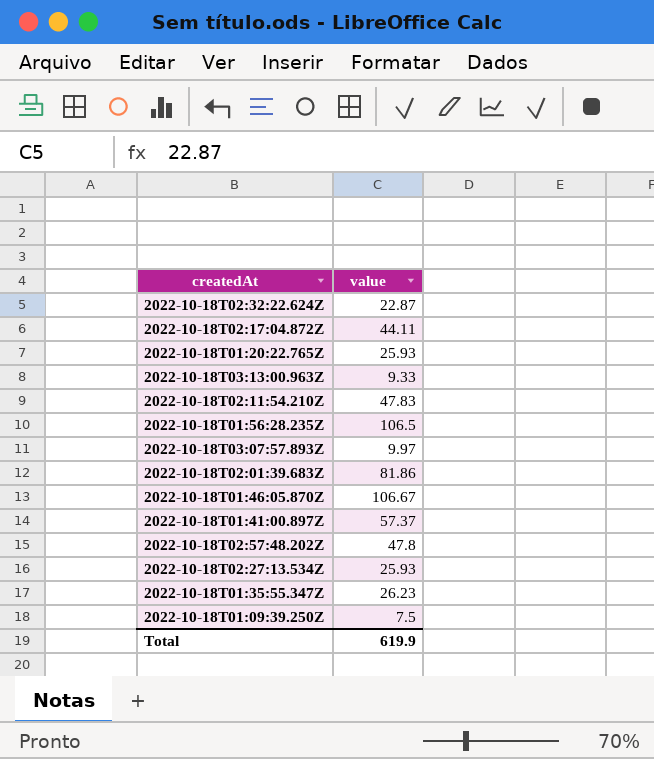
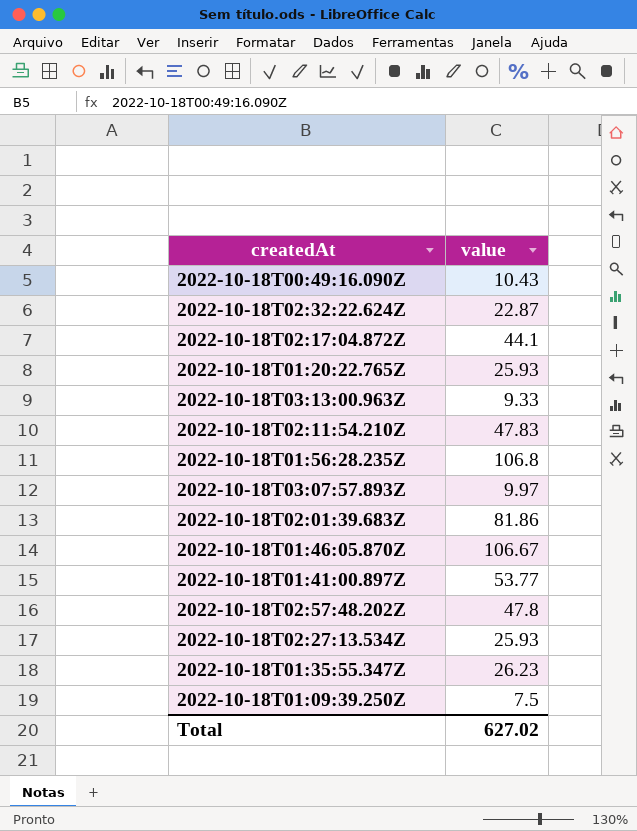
row 2022-10-18T00:49:16.090Z: none -> 10.43
2022-10-18T02:17:04.872Z | value: 44.11 -> 44.1
2022-10-18T01:56:28.235Z | value: 106.5 -> 106.8
2022-10-18T01:41:00.897Z | value: 57.37 -> 53.77
Total | value: 619.9 -> 627.02

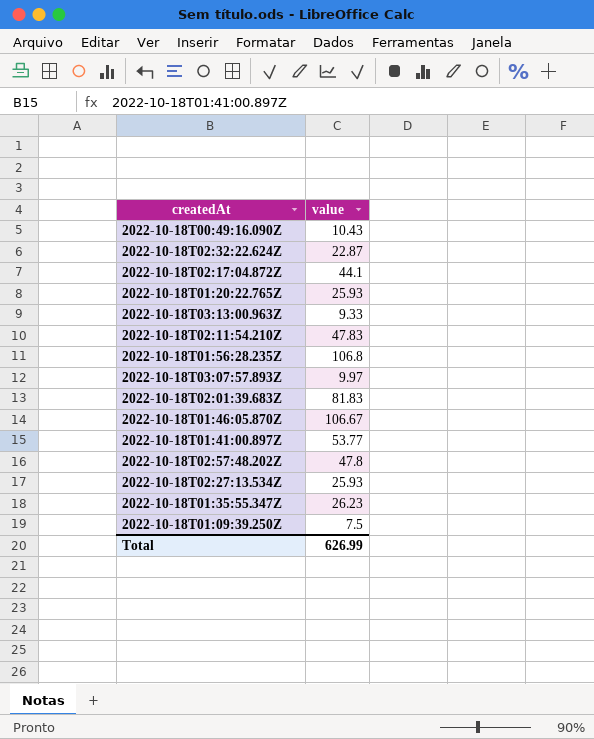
2022-10-18T02:01:39.683Z | value: 81.86 -> 81.83
Total | value: 627.02 -> 626.99

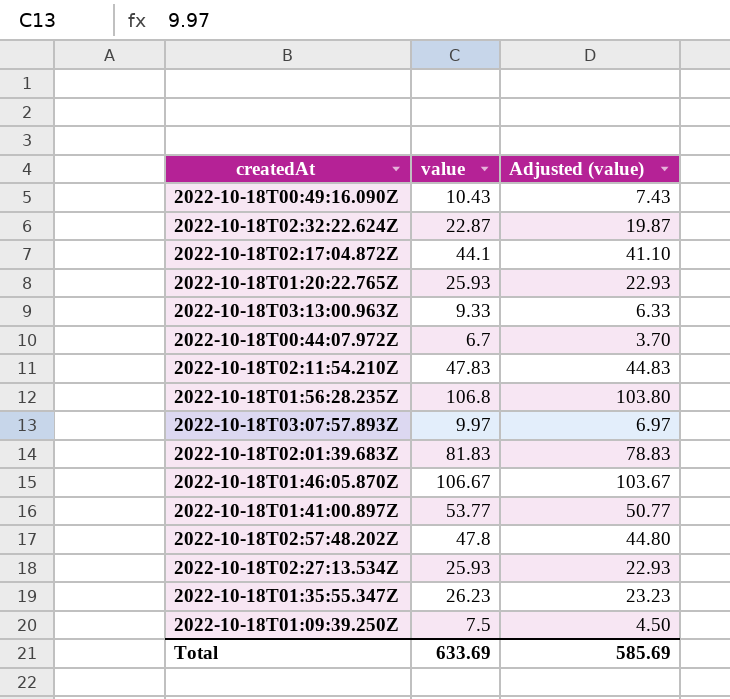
column Adjusted (value) | formula: none -> [value] - 3
row 2022-10-18T00:44:07.972Z: none -> 6.7 | 3.70
Total | value: 626.99 -> 633.69

